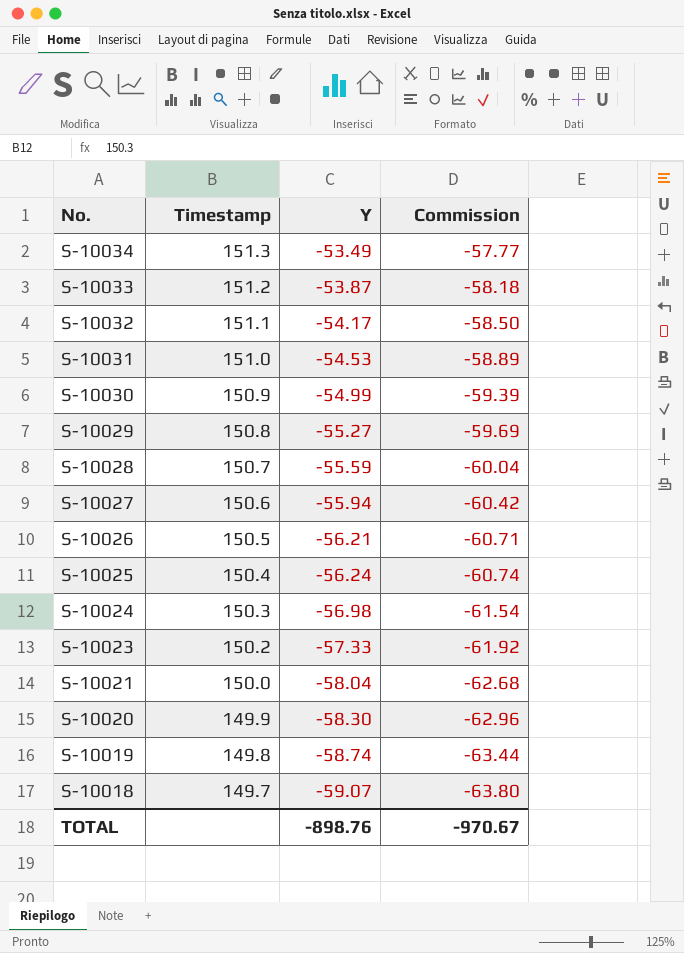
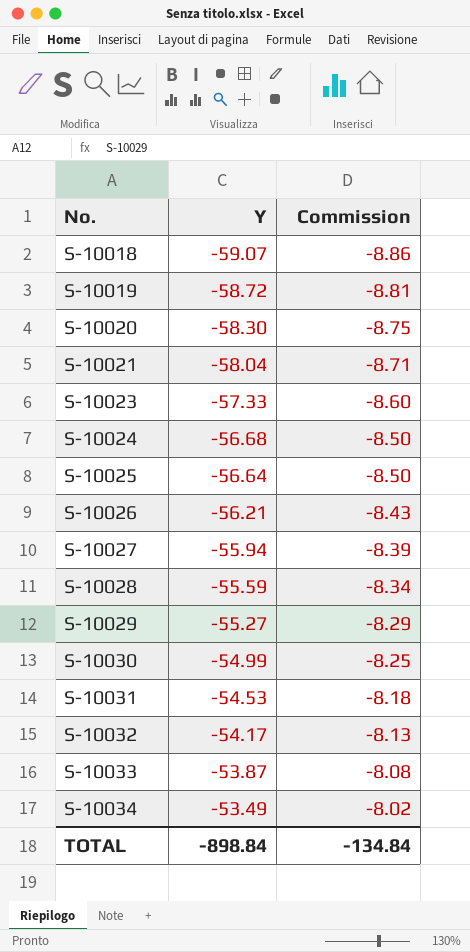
row order: No. descending -> No. ascending
column Timestamp | position: 2 -> none
column Commission | formula: [Y] * 1.08 -> [Y] * 0.15
S-10019 | Y: -58.74 -> -58.72
S-10024 | Y: -56.98 -> -56.68
S-10025 | Y: -56.24 -> -56.64
TOTAL | Y: -898.76 -> -898.84
TOTAL | Commission: -970.67 -> -134.84

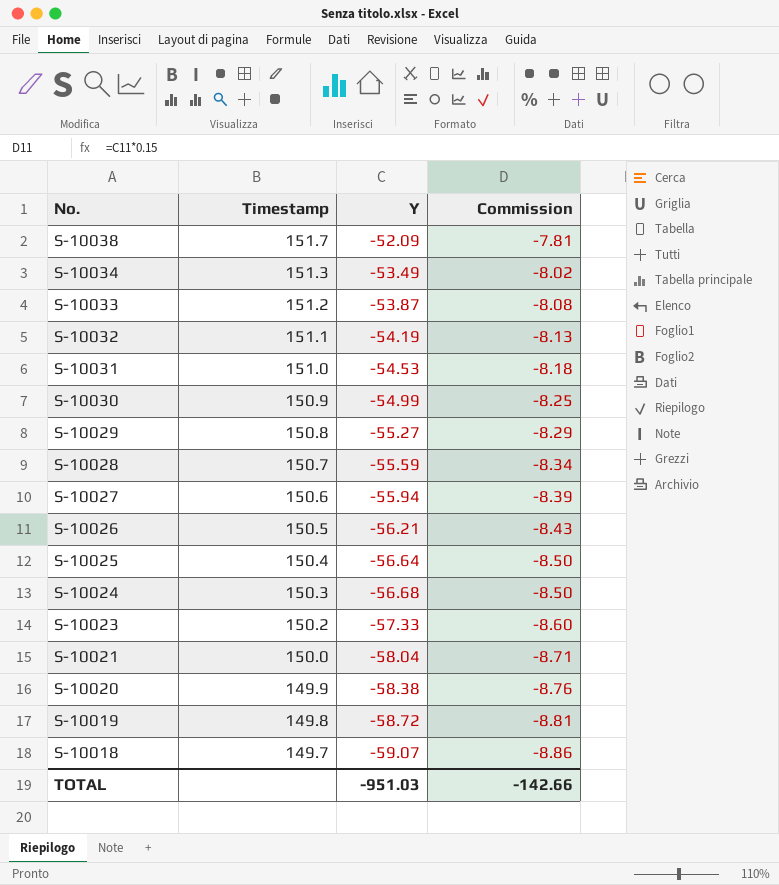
row order: No. ascending -> No. descending
column Timestamp | position: none -> 2
row S-10038: none -> 151.7 | -52.09 | -7.81
S-10032 | Y: -54.17 -> -54.19
S-10020 | Y: -58.30 -> -58.38
S-10020 | Commission: -8.75 -> -8.76
TOTAL | Y: -898.84 -> -951.03
TOTAL | Commission: -134.84 -> -142.66

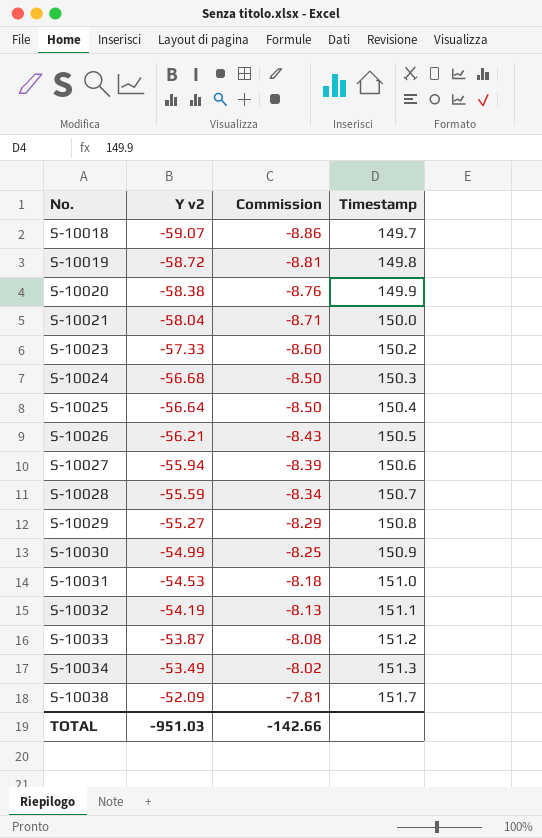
row order: No. descending -> No. ascending
column name: Y -> Y v2
column Timestamp | position: 2 -> 4

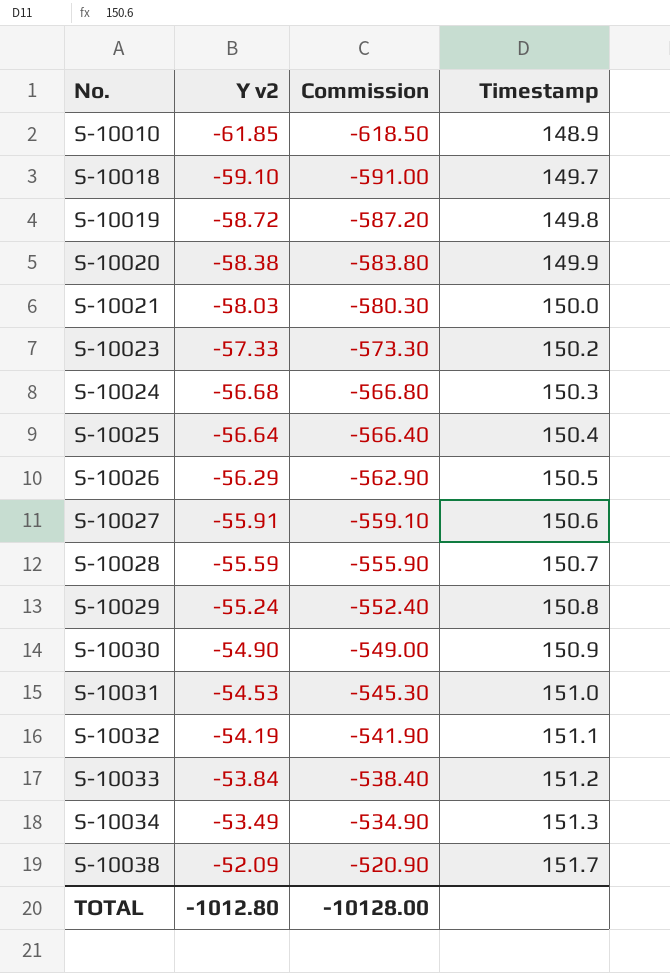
column Commission | formula: [Y v2] * 0.15 -> [Y v2] * 10
row S-10010: none -> -61.85 | -618.50 | 148.9
S-10018 | Y v2: -59.07 -> -59.10
S-10021 | Y v2: -58.04 -> -58.03
S-10026 | Y v2: -56.21 -> -56.29
S-10027 | Y v2: -55.94 -> -55.91
S-10029 | Y v2: -55.27 -> -55.24
S-10030 | Y v2: -54.99 -> -54.90
S-10033 | Y v2: -53.87 -> -53.84
TOTAL | Y v2: -951.03 -> -1012.80
TOTAL | Commission: -142.66 -> -10128.00

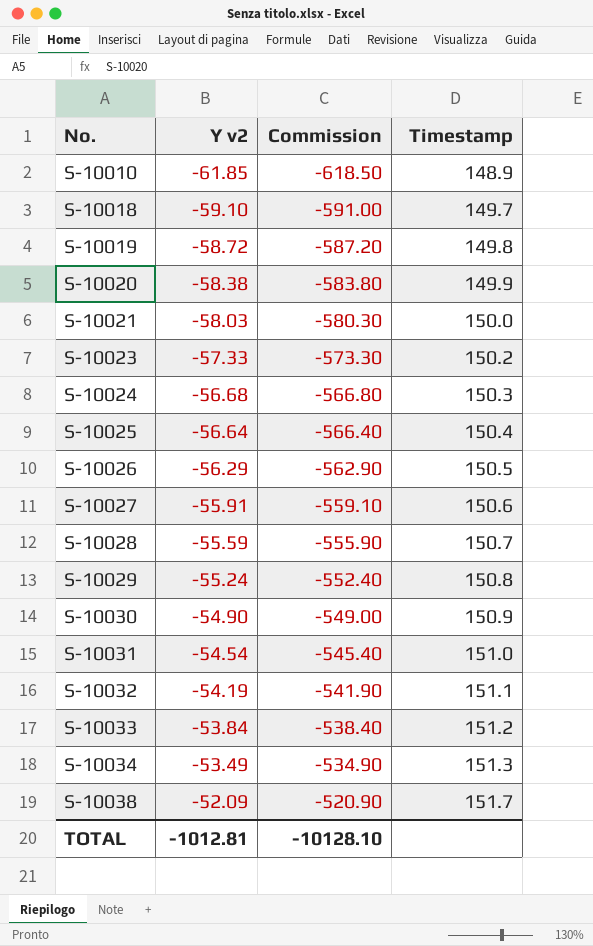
S-10031 | Y v2: -54.53 -> -54.54
S-10031 | Commission: -545.30 -> -545.40
TOTAL | Y v2: -1012.80 -> -1012.81
TOTAL | Commission: -10128.00 -> -10128.10

